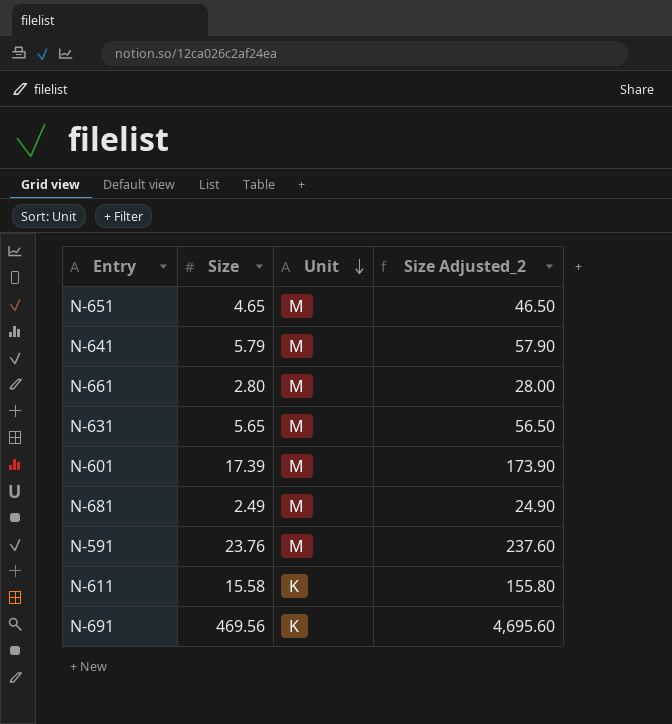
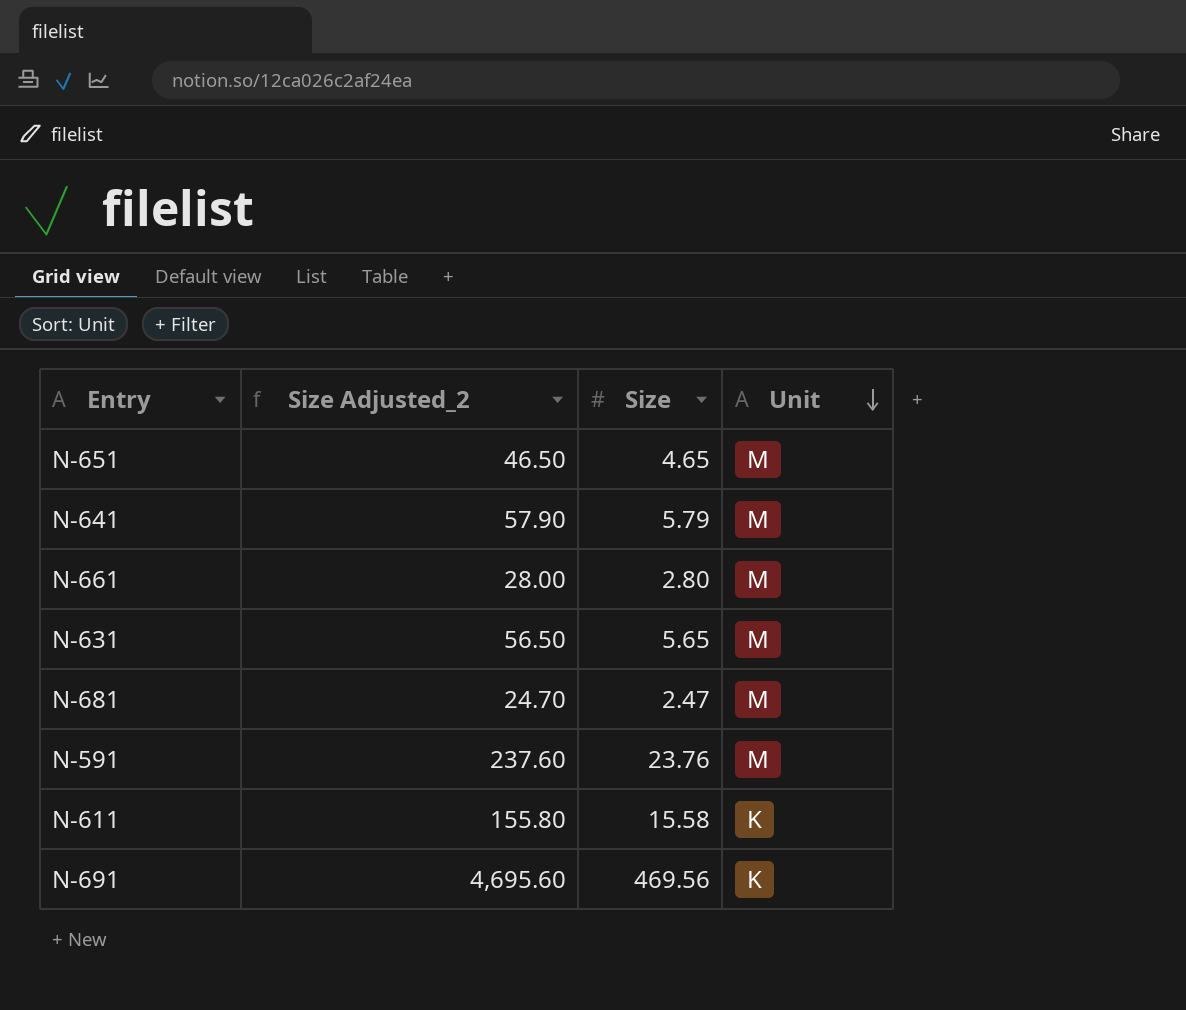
column Size Adjusted_2 | position: 4 -> 2
row N-601: 17.39 | M | 173.90 -> none
N-681 | Size Adjusted_2: 24.90 -> 24.70
N-681 | Size: 2.49 -> 2.47

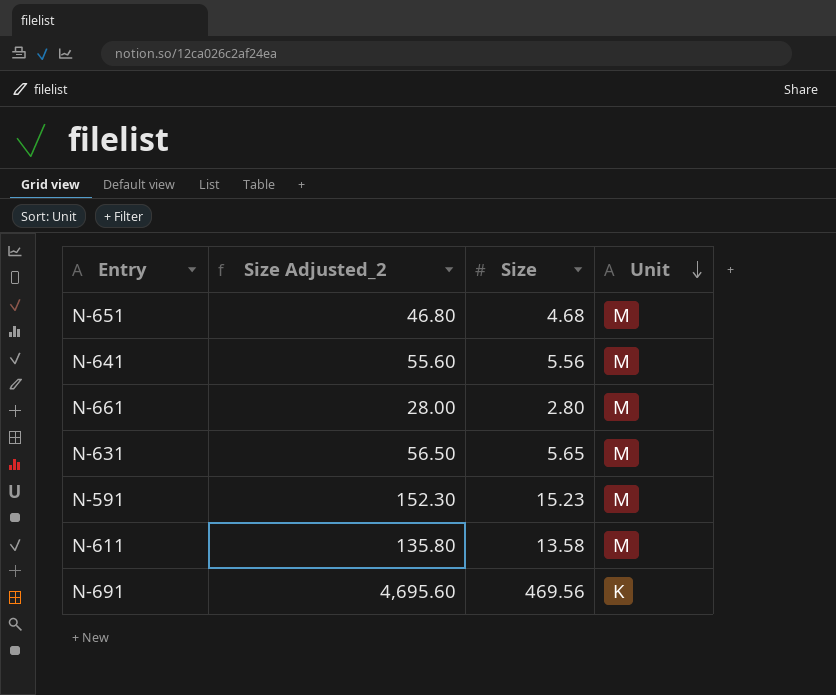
row N-681: 24.70 | 2.47 | M -> none
N-651 | Size Adjusted_2: 46.50 -> 46.80
N-651 | Size: 4.65 -> 4.68
N-641 | Size Adjusted_2: 57.90 -> 55.60
N-641 | Size: 5.79 -> 5.56
N-591 | Size Adjusted_2: 237.60 -> 152.30
N-591 | Size: 23.76 -> 15.23
N-611 | Size Adjusted_2: 155.80 -> 135.80
N-611 | Size: 15.58 -> 13.58
N-611 | Unit: K -> M

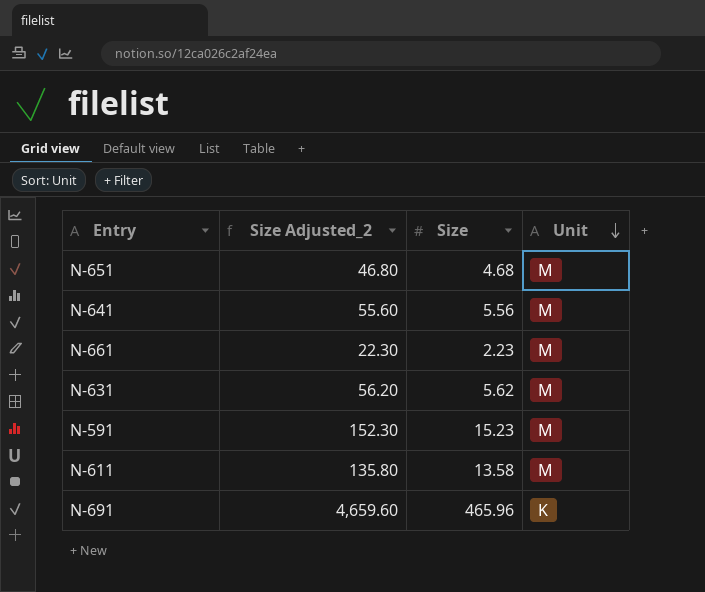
N-661 | Size Adjusted_2: 28.00 -> 22.30
N-661 | Size: 2.80 -> 2.23
N-631 | Size Adjusted_2: 56.50 -> 56.20
N-631 | Size: 5.65 -> 5.62
N-691 | Size Adjusted_2: 4,695.60 -> 4,659.60
N-691 | Size: 469.56 -> 465.96

